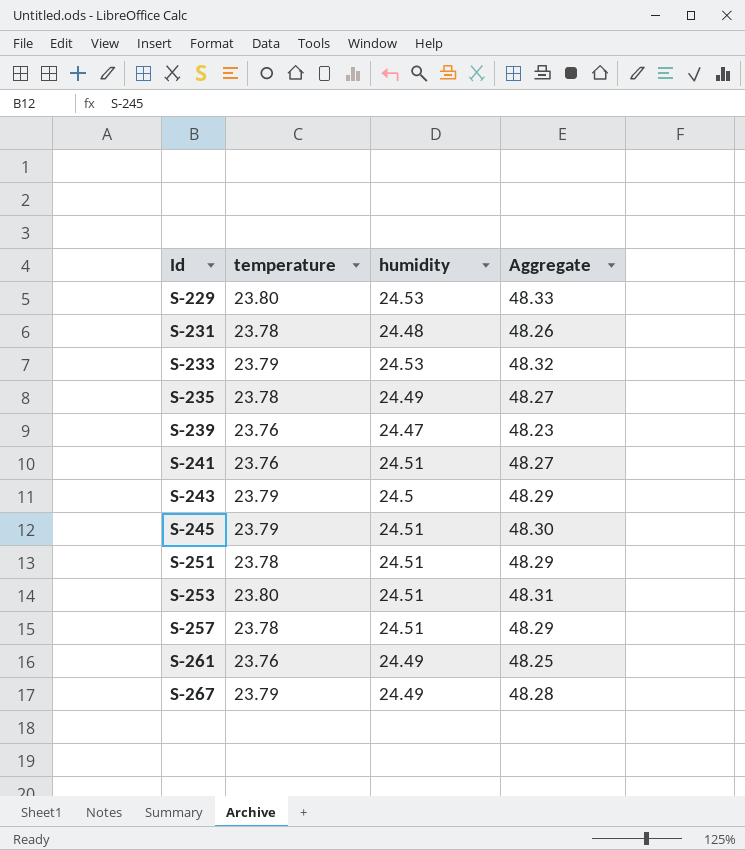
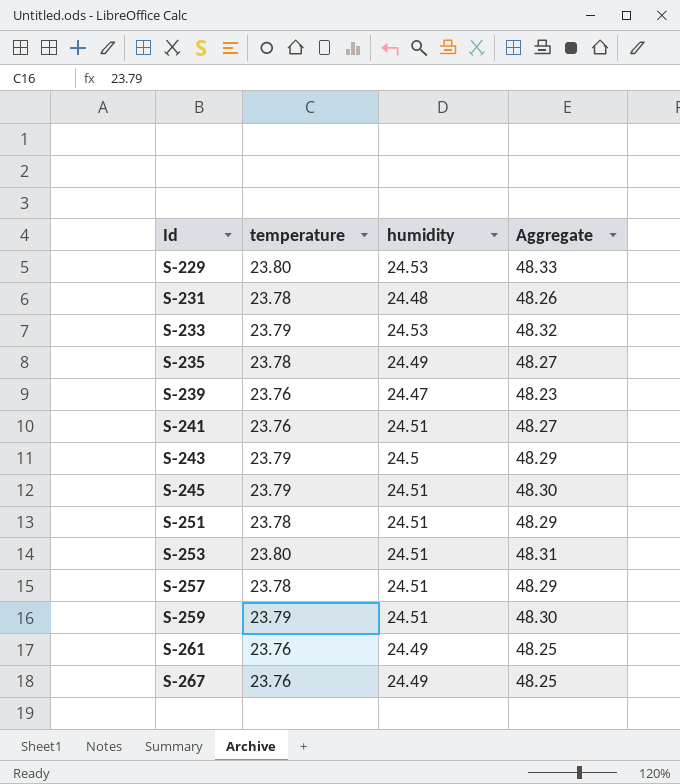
row S-259: none -> 23.79 | 24.51 | 48.30
S-267 | temperature: 23.79 -> 23.76
S-267 | Aggregate: 48.28 -> 48.25

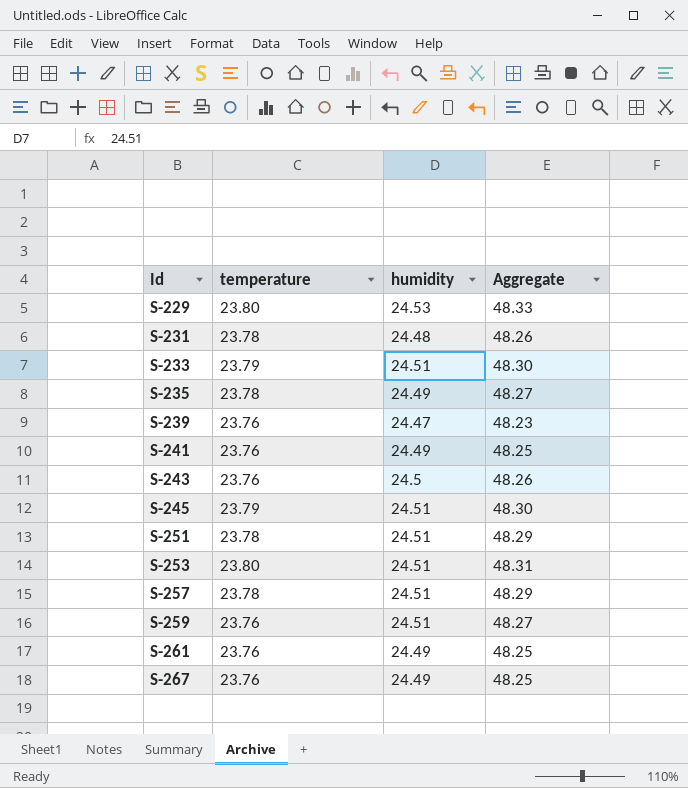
S-233 | humidity: 24.53 -> 24.51
S-233 | Aggregate: 48.32 -> 48.30
S-241 | humidity: 24.51 -> 24.49
S-241 | Aggregate: 48.27 -> 48.25
S-243 | temperature: 23.79 -> 23.76
S-243 | Aggregate: 48.29 -> 48.26
S-259 | temperature: 23.79 -> 23.76
S-259 | Aggregate: 48.30 -> 48.27

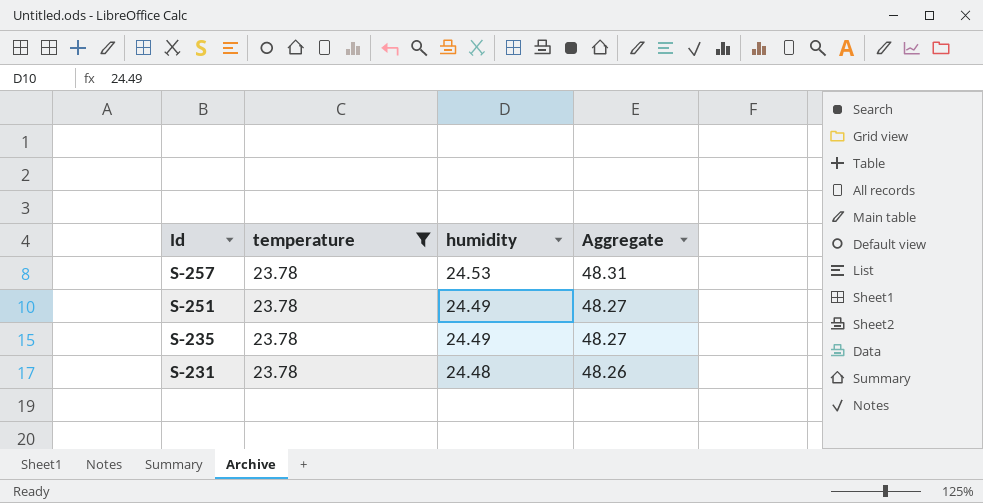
filter: none -> temperature = 23.78
row order: Id ascending -> Id descending
S-257 | humidity: 24.51 -> 24.53
S-257 | Aggregate: 48.29 -> 48.31
S-251 | humidity: 24.51 -> 24.49
S-251 | Aggregate: 48.29 -> 48.27

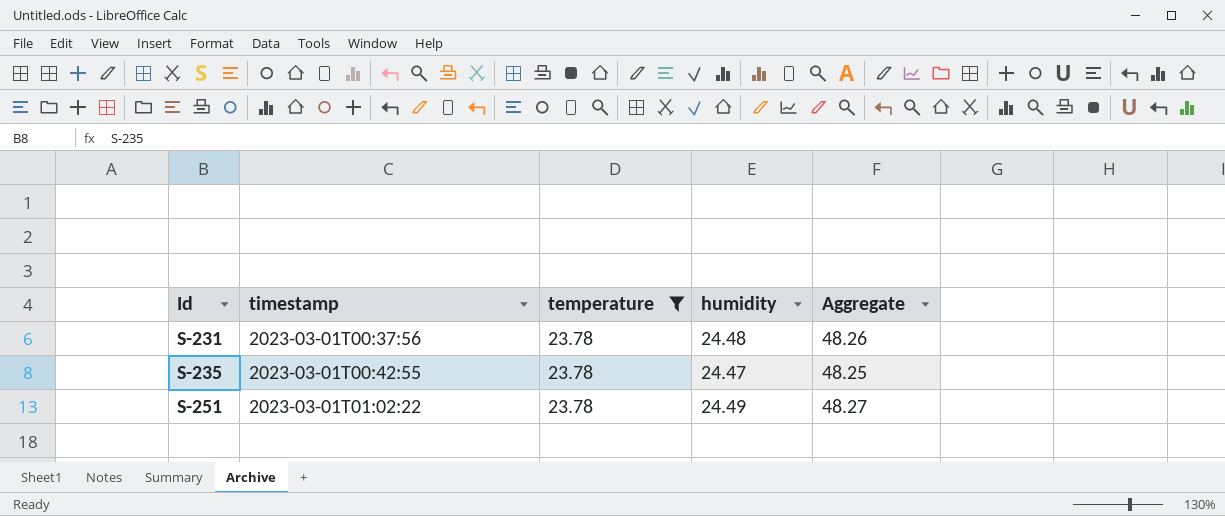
row order: Id descending -> Id ascending
column timestamp | position: none -> 2
row S-257: 23.78 | 24.53 | 48.31 -> none
S-235 | humidity: 24.49 -> 24.47
S-235 | Aggregate: 48.27 -> 48.25

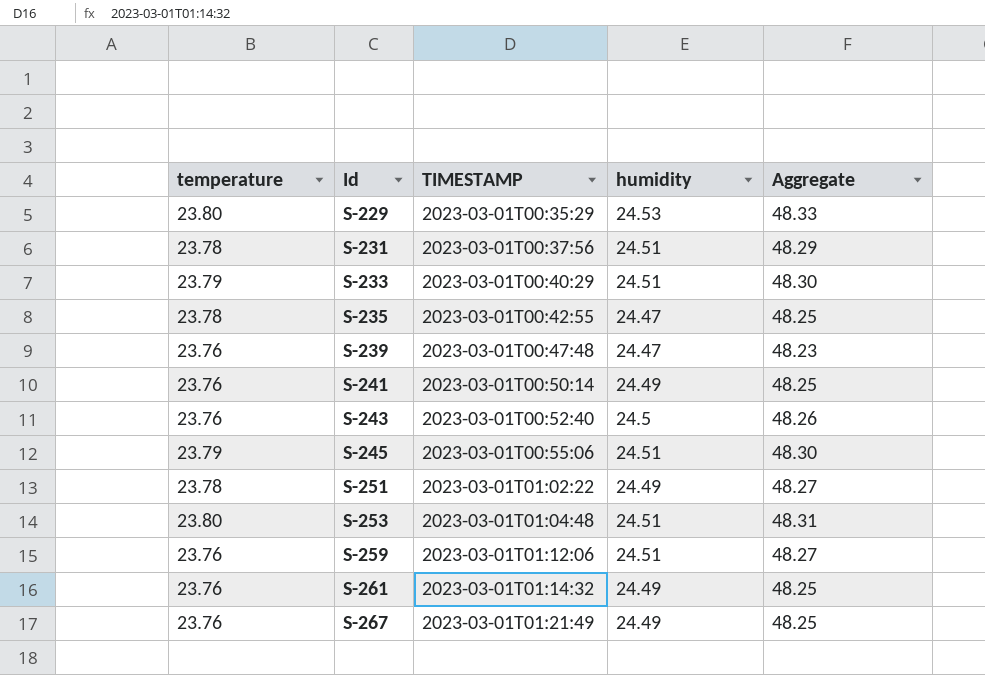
filter: temperature = 23.78 -> none
column temperature | position: 3 -> 1
column name: timestamp -> TIMESTAMP
S-231 | humidity: 24.48 -> 24.51
S-231 | Aggregate: 48.26 -> 48.29

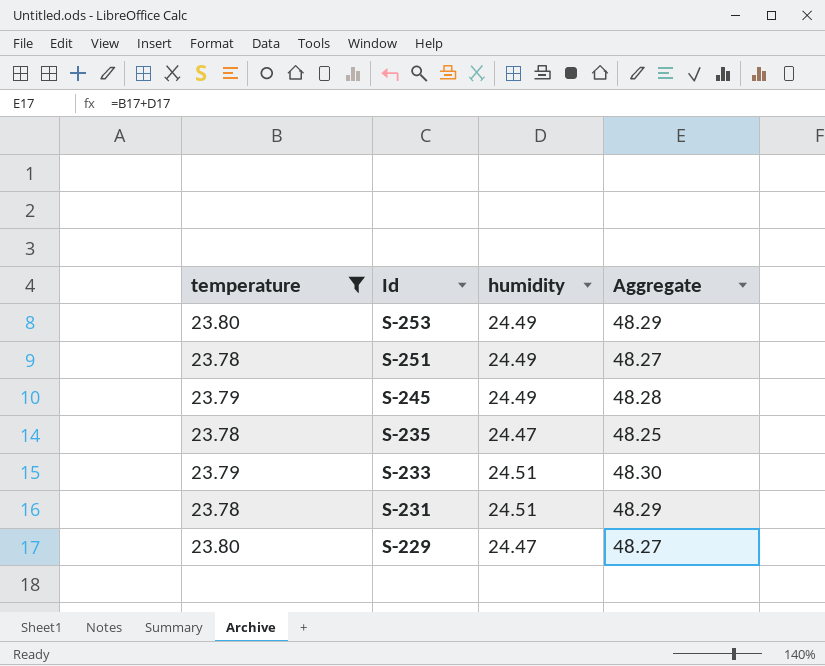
filter: none -> temperature != 23.76
row order: Id ascending -> Id descending
column TIMESTAMP | position: 3 -> none
S-253 | humidity: 24.51 -> 24.49
S-253 | Aggregate: 48.31 -> 48.29
S-245 | humidity: 24.51 -> 24.49
S-245 | Aggregate: 48.30 -> 48.28
S-229 | humidity: 24.53 -> 24.47
S-229 | Aggregate: 48.33 -> 48.27

